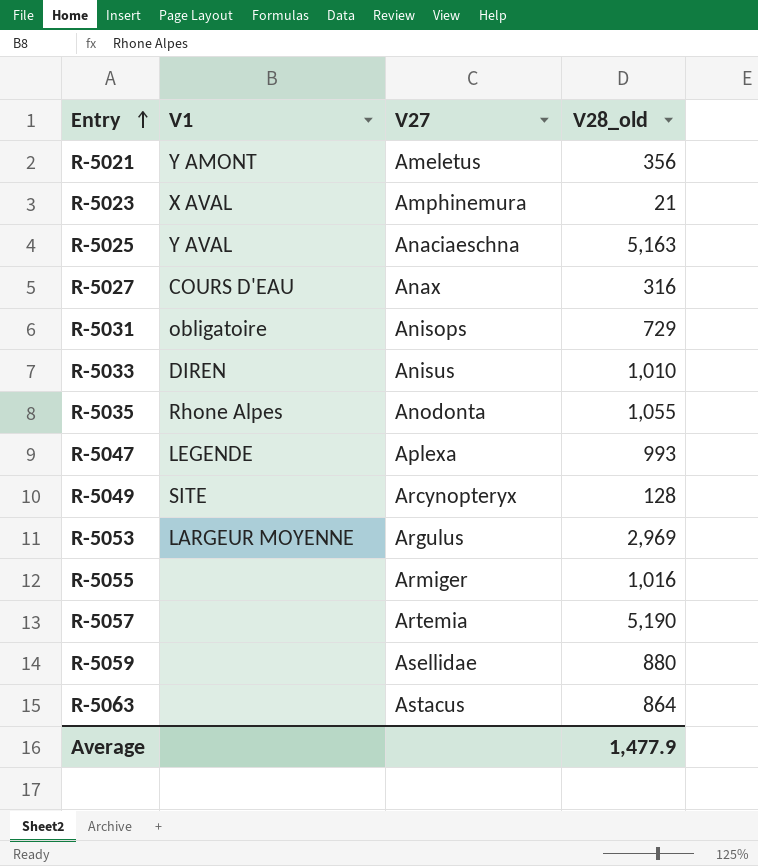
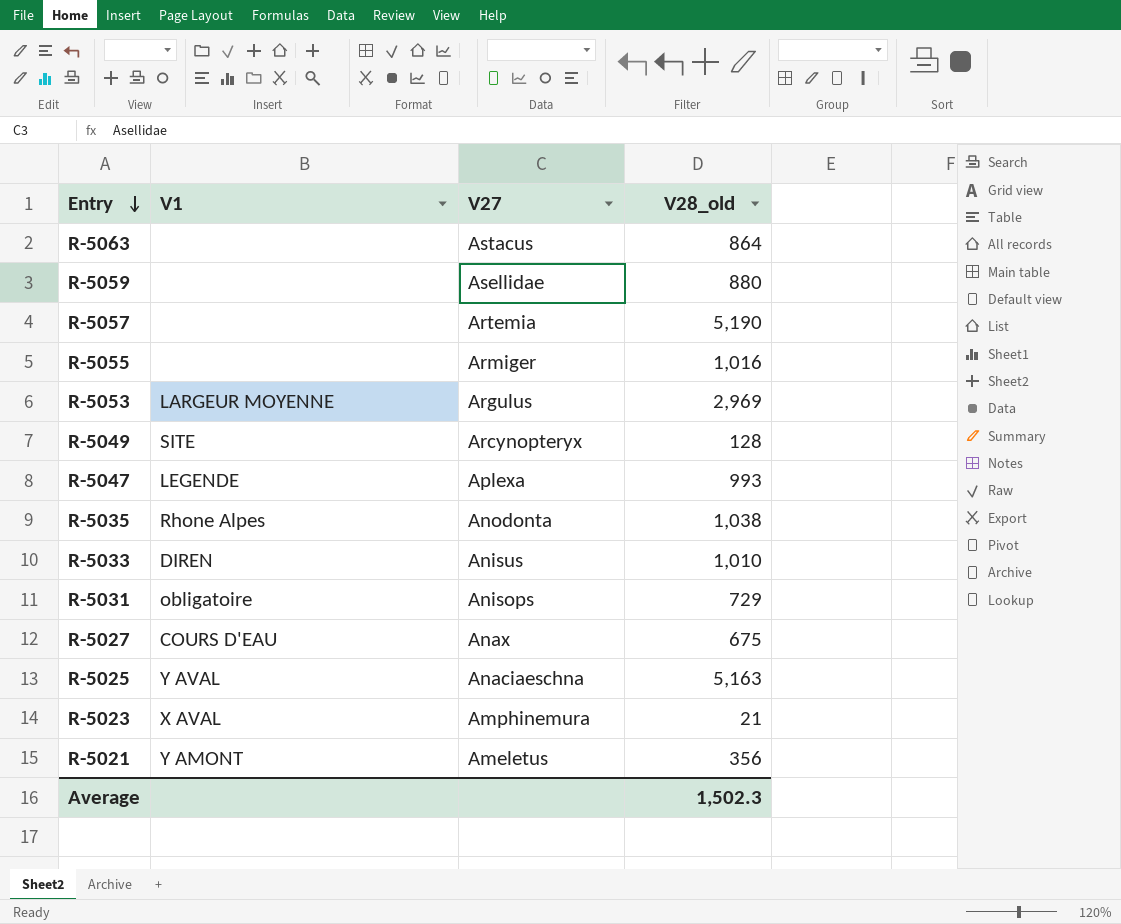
row order: Entry ascending -> Entry descending
R-5035 | V28_old: 1,055 -> 1,038
R-5027 | V28_old: 316 -> 675
Average | V28_old: 1,477.9 -> 1,502.3

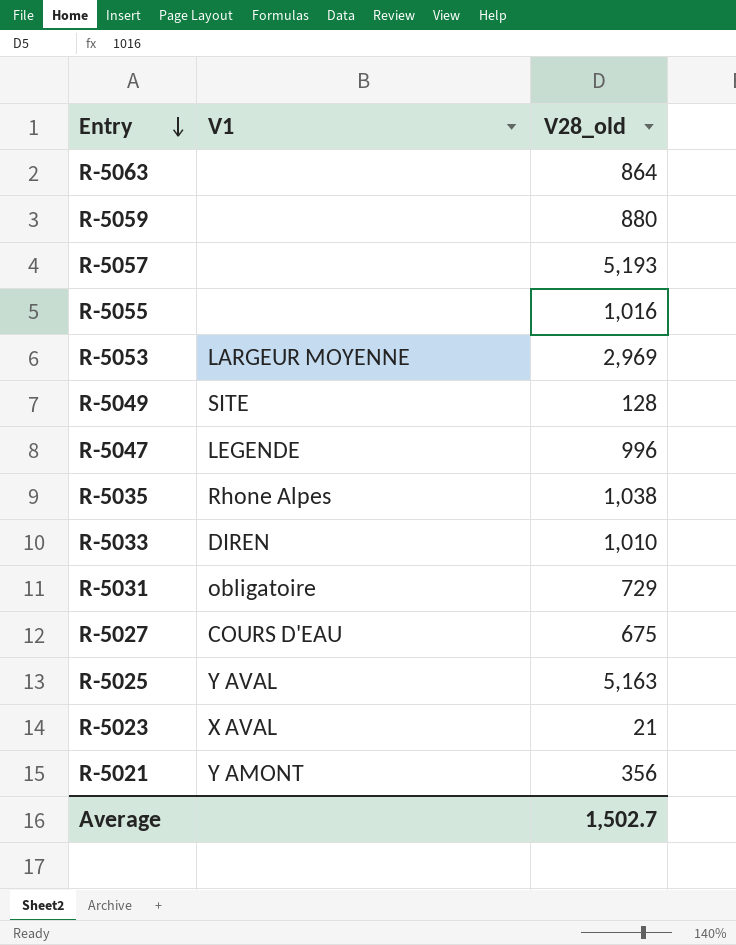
column V27 | position: 3 -> none
R-5057 | V28_old: 5,190 -> 5,193
R-5047 | V28_old: 993 -> 996
Average | V28_old: 1,502.3 -> 1,502.7

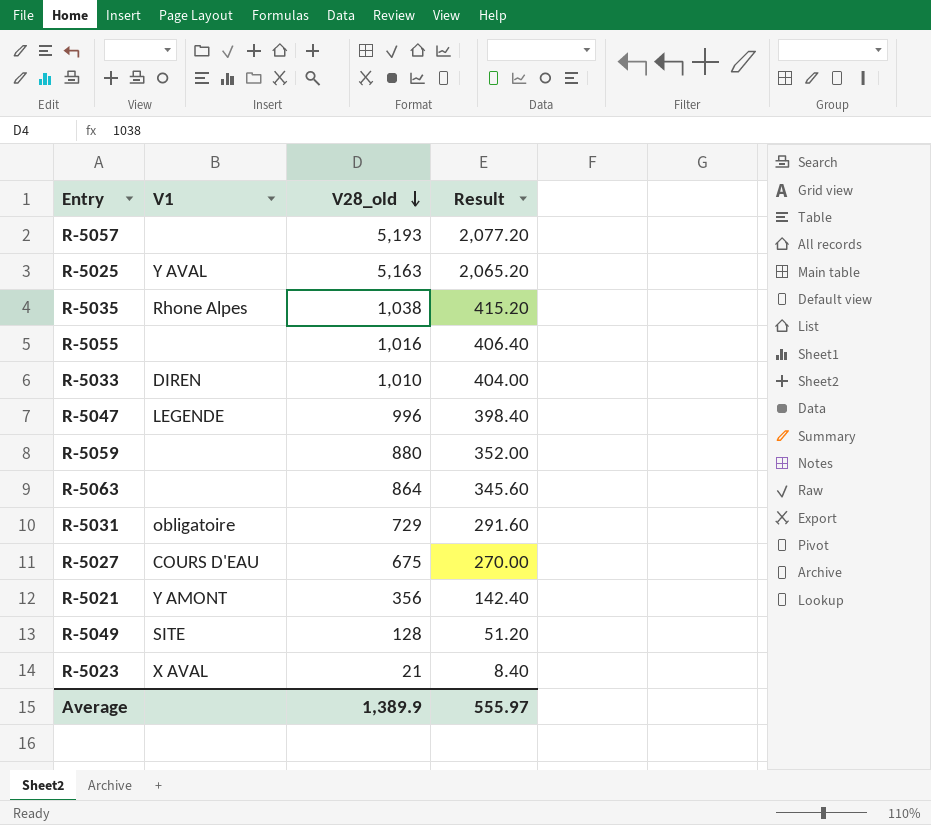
row order: Entry descending -> V28_old descending
column Result | formula: none -> [V28_old] * 0.4
row R-5053: LARGEUR MOYENNE | 2,969 -> none
Average | V28_old: 1,502.7 -> 1,389.9

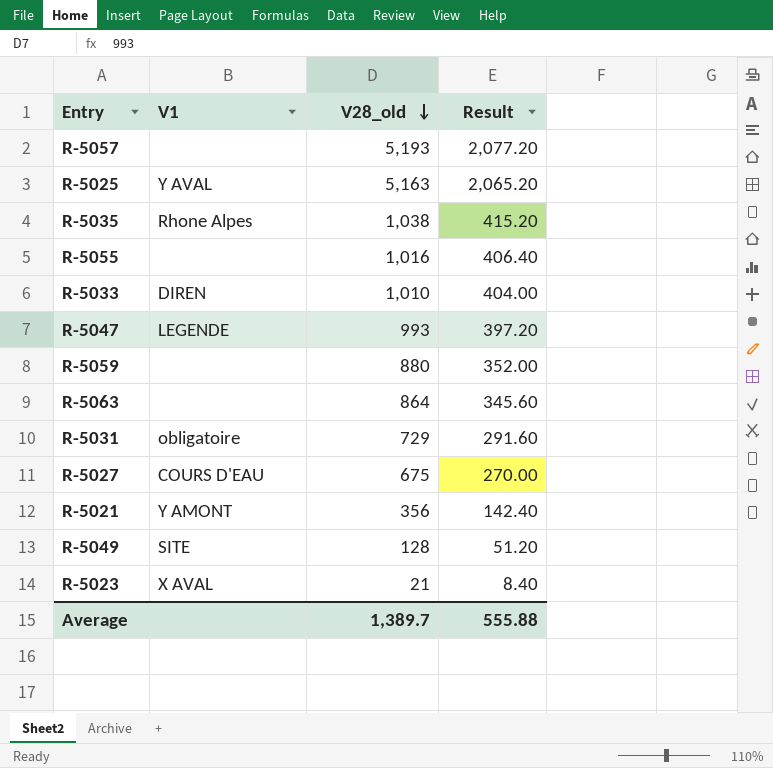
R-5047 | V28_old: 996 -> 993
R-5047 | Result: 398.40 -> 397.20
Average | V28_old: 1,389.9 -> 1,389.7
Average | Result: 555.97 -> 555.88

